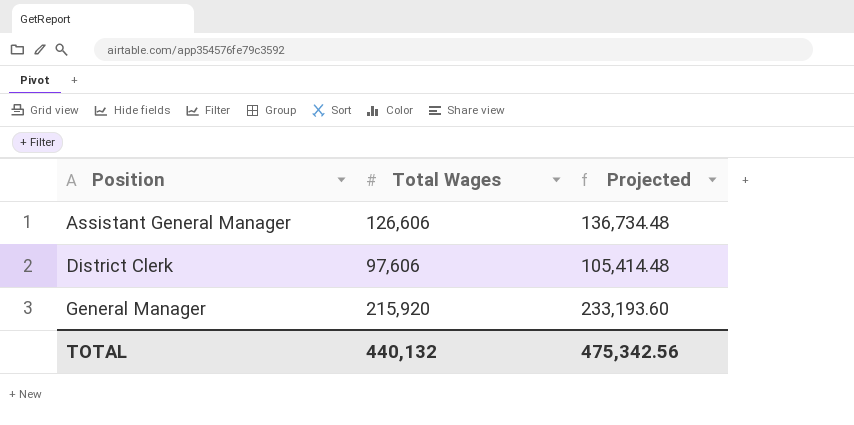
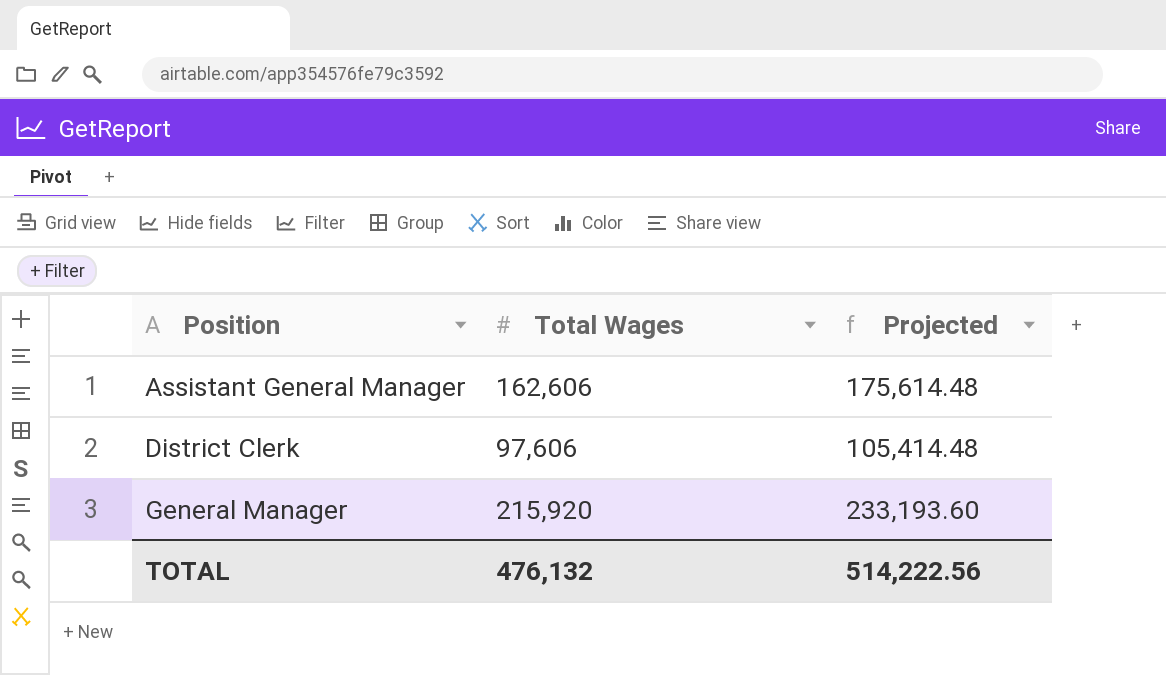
Assistant General Manager | Total Wages: 126,606 -> 162,606
Assistant General Manager | Projected: 136,734.48 -> 175,614.48
TOTAL | Total Wages: 440,132 -> 476,132
TOTAL | Projected: 475,342.56 -> 514,222.56

